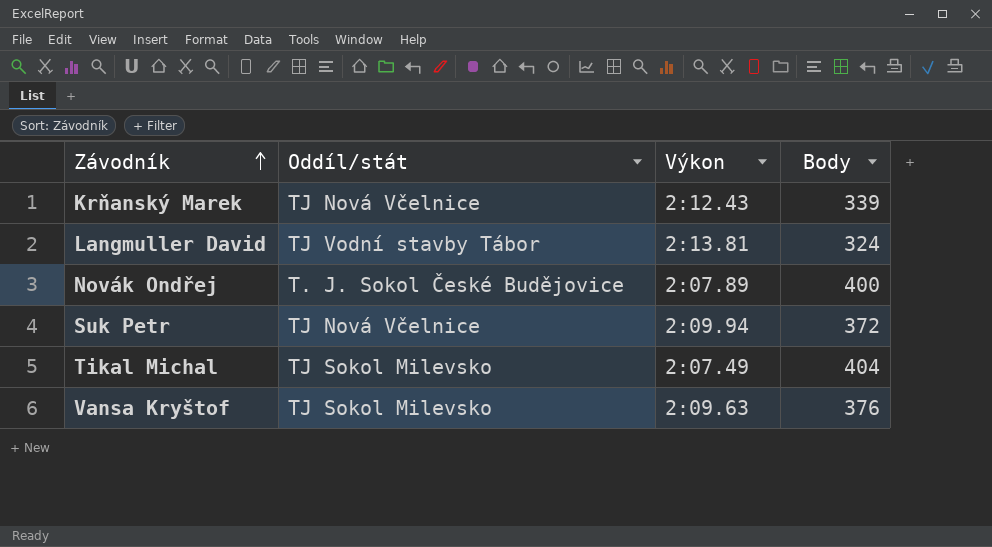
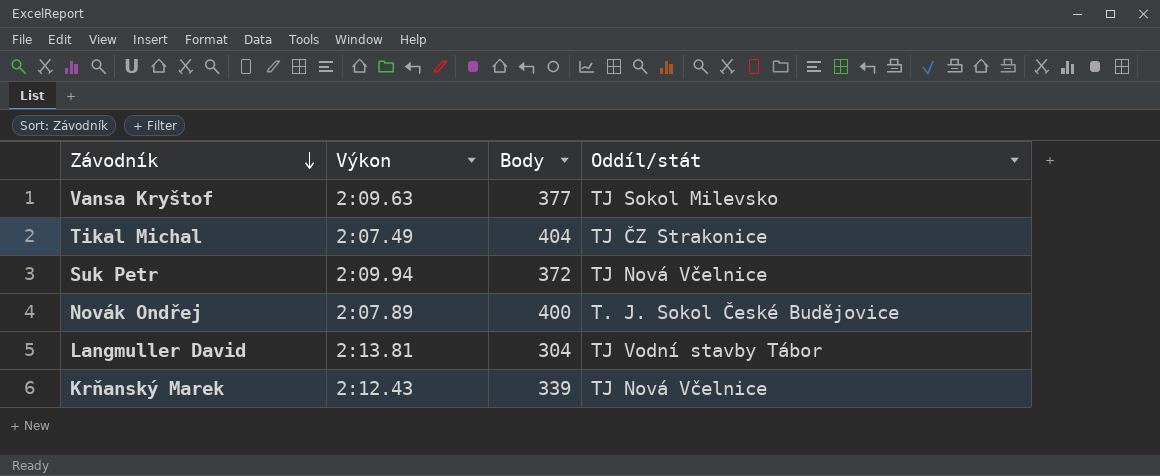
row order: Závodník ascending -> Závodník descending
column Oddíl/stát | position: 2 -> 4
Vansa Kryštof | Body: 376 -> 377
Tikal Michal | Oddíl/stát: TJ Sokol Milevsko -> TJ ČZ Strakonice
Langmuller David | Body: 324 -> 304

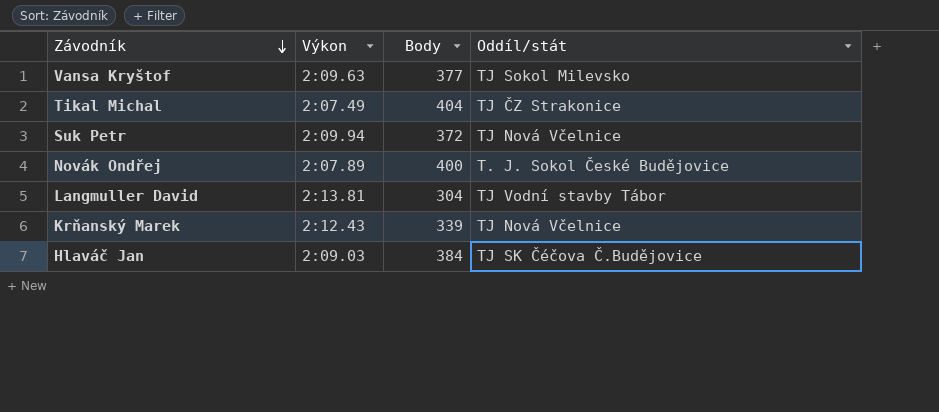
row Hlaváč Jan: none -> 2:09.03 | 384 | TJ SK Čéčova Č.Budějovice

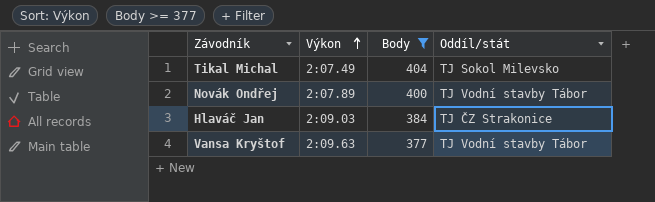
filter: none -> Body >= 377
row order: Závodník descending -> Výkon ascending
Tikal Michal | Oddíl/stát: TJ ČZ Strakonice -> TJ Sokol Milevsko
Novák Ondřej | Oddíl/stát: T. J. Sokol České Budějovice -> TJ Vodní stavby Tábor
Hlaváč Jan | Oddíl/stát: TJ SK Čéčova Č.Budějovice -> TJ ČZ Strakonice
Vansa Kryštof | Oddíl/stát: TJ Sokol Milevsko -> TJ Vodní stavby Tábor

